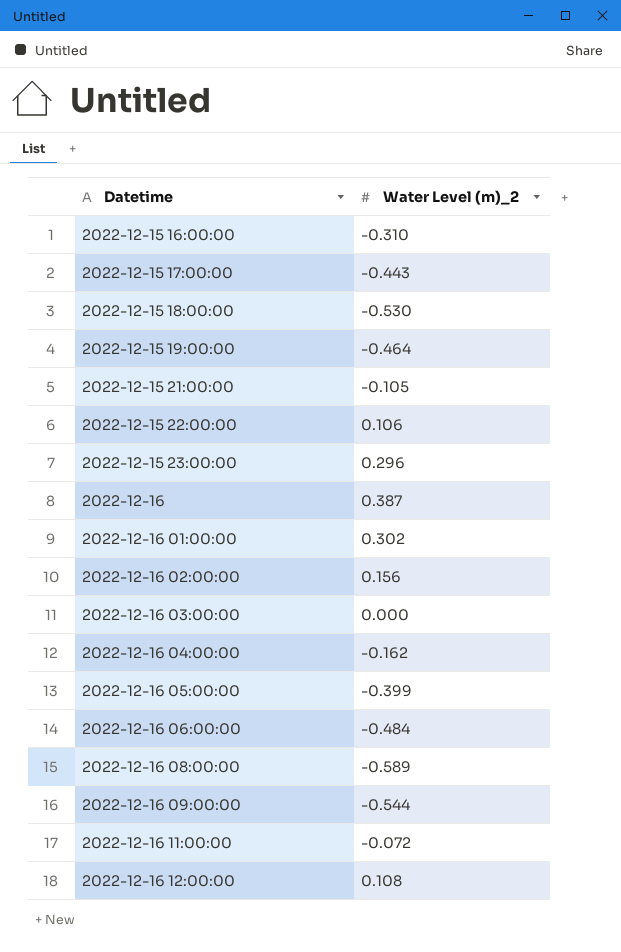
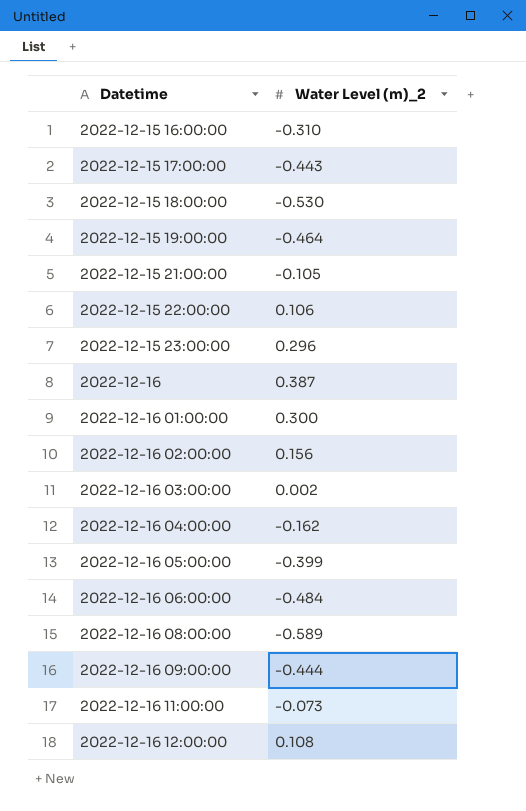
2022-12-16 01:00:00 | Water Level (m)_2: 0.302 -> 0.300
2022-12-16 03:00:00 | Water Level (m)_2: 0.000 -> 0.002
2022-12-16 09:00:00 | Water Level (m)_2: -0.544 -> -0.444
2022-12-16 11:00:00 | Water Level (m)_2: -0.072 -> -0.073

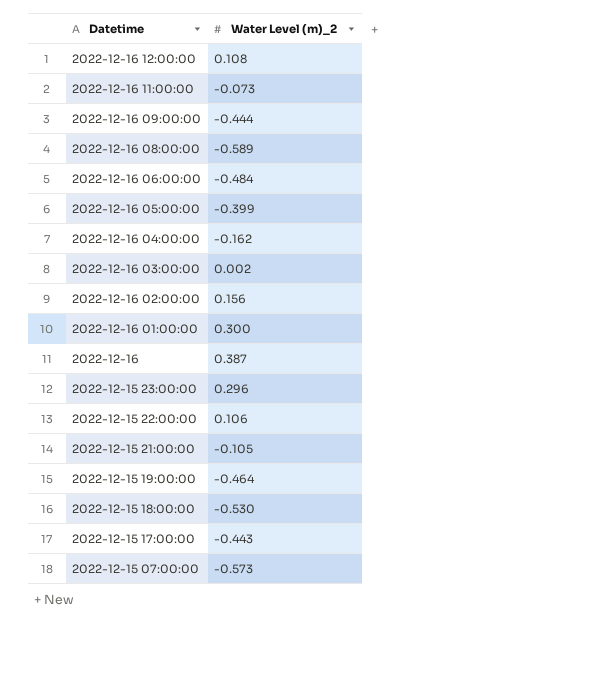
row order: Datetime ascending -> Datetime descending
row 2022-12-15 16:00:00: -0.310 -> none
row 2022-12-15 07:00:00: none -> -0.573

